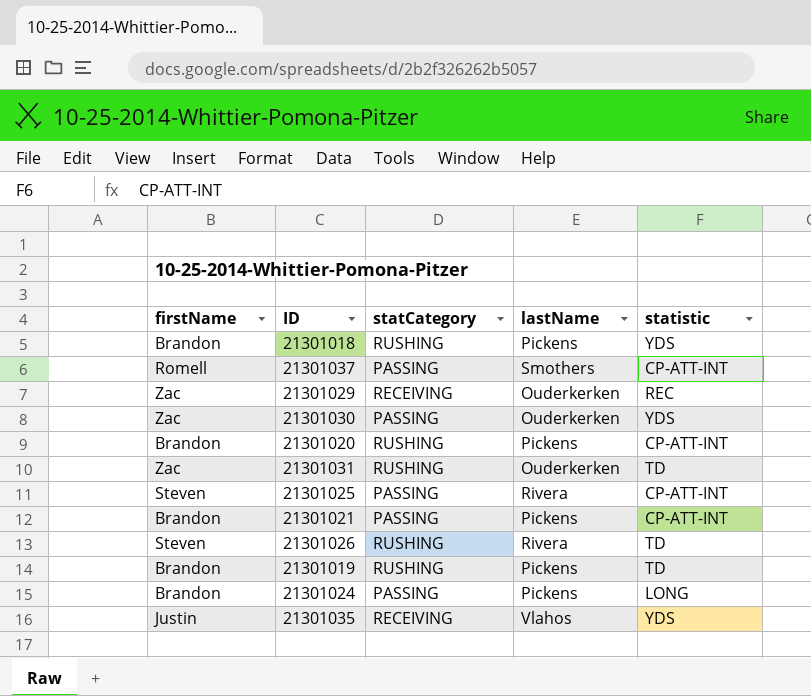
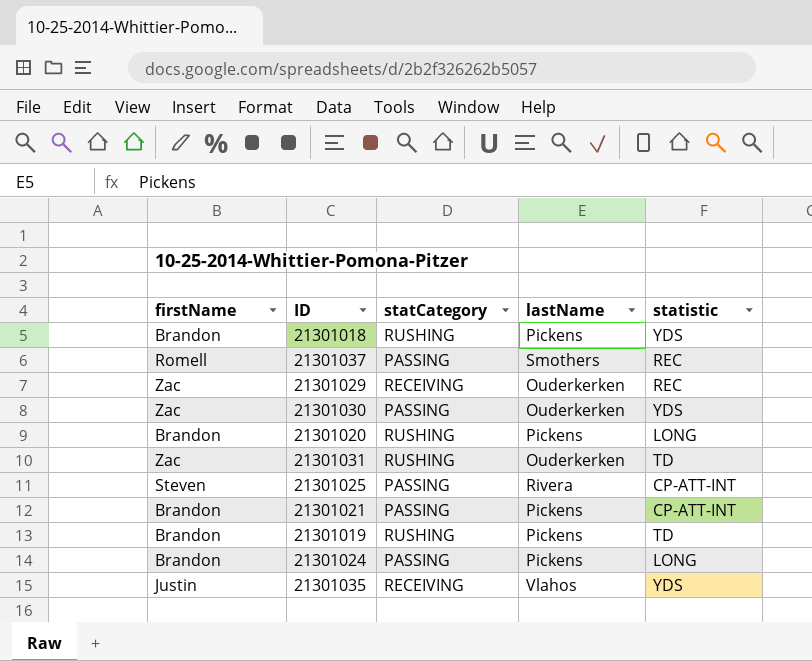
row 21301026: Steven | RUSHING | Rivera | TD -> none
21301037 | statistic: CP-ATT-INT -> REC
21301020 | statistic: CP-ATT-INT -> LONG

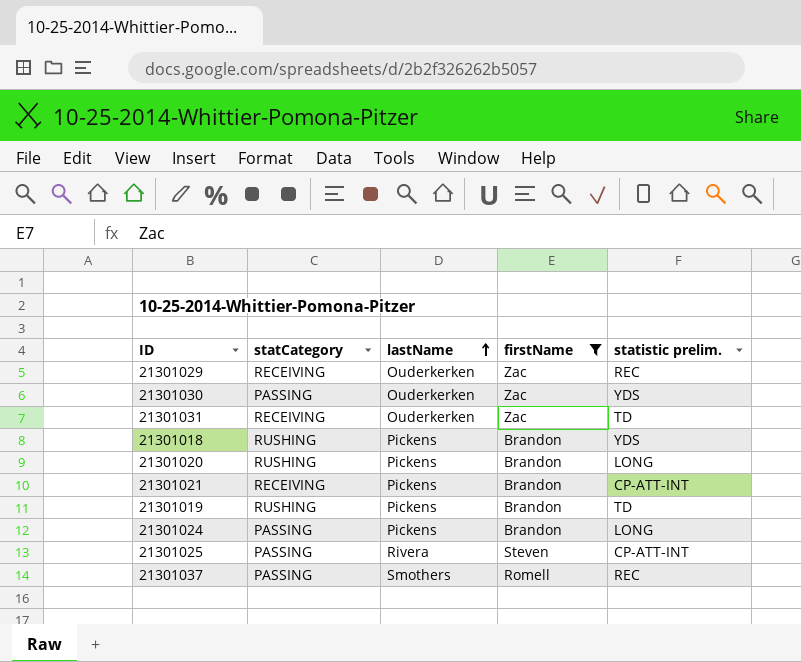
filter: none -> firstName != Justin
row order: none -> lastName ascending
column firstName | position: 1 -> 4
column name: statistic -> statistic prelim.
21301031 | statCategory: RUSHING -> RECEIVING
21301021 | statCategory: PASSING -> RECEIVING

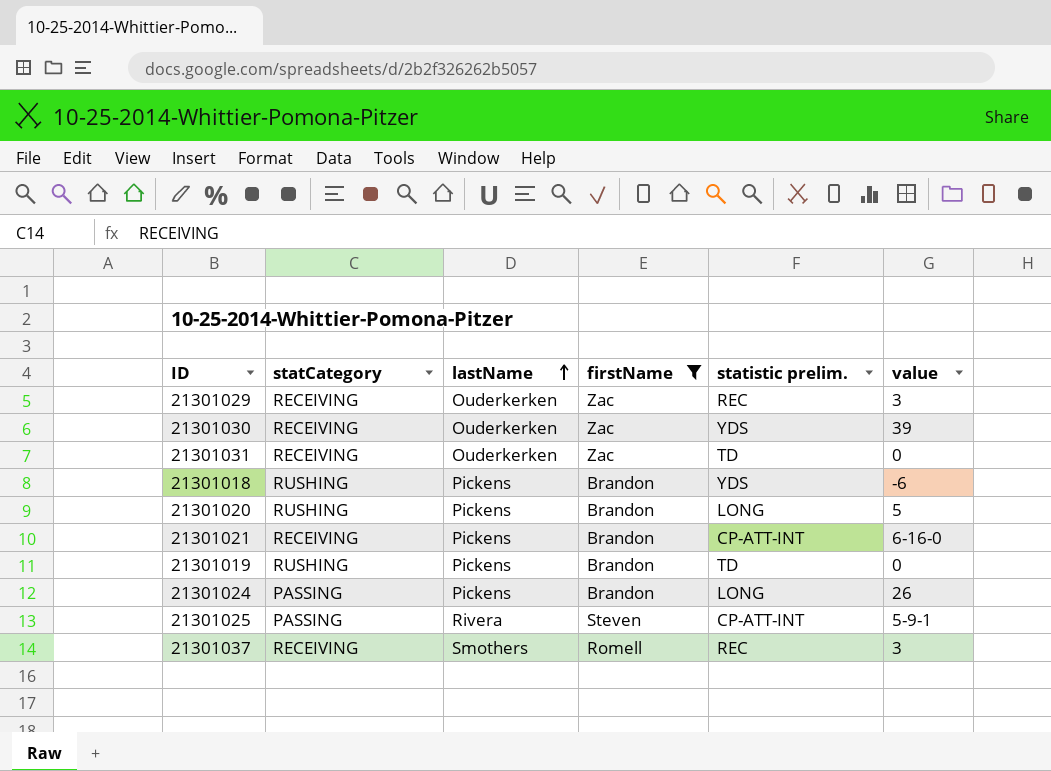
column value | position: none -> 6
21301030 | statCategory: PASSING -> RECEIVING
21301037 | statCategory: PASSING -> RECEIVING

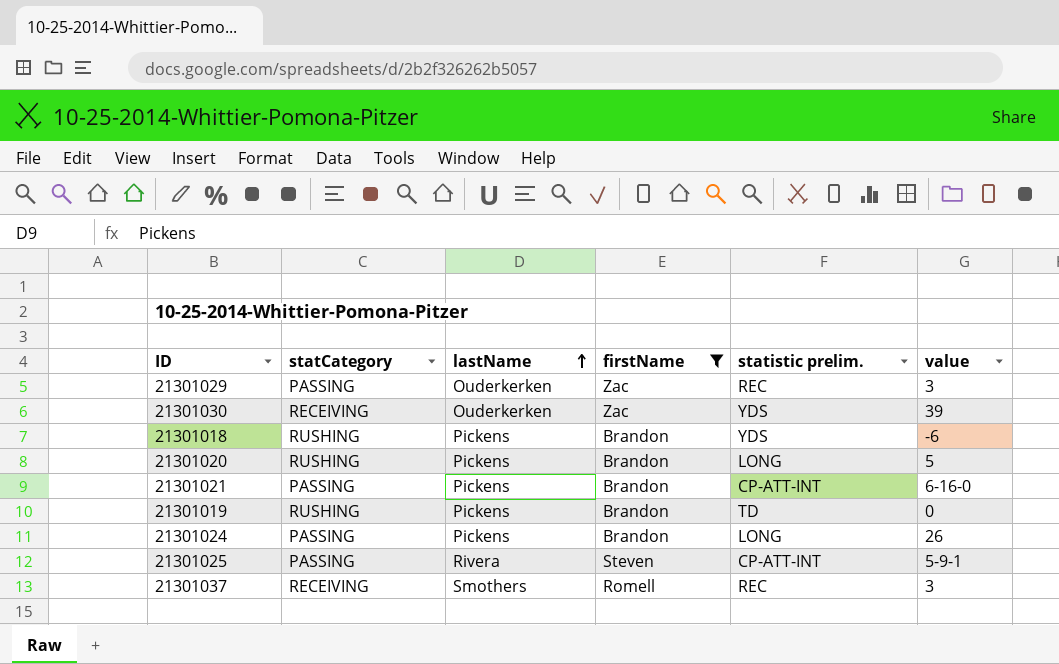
row 21301031: RECEIVING | Ouderkerken | Zac | TD | 0 -> none
21301029 | statCategory: RECEIVING -> PASSING
21301021 | statCategory: RECEIVING -> PASSING

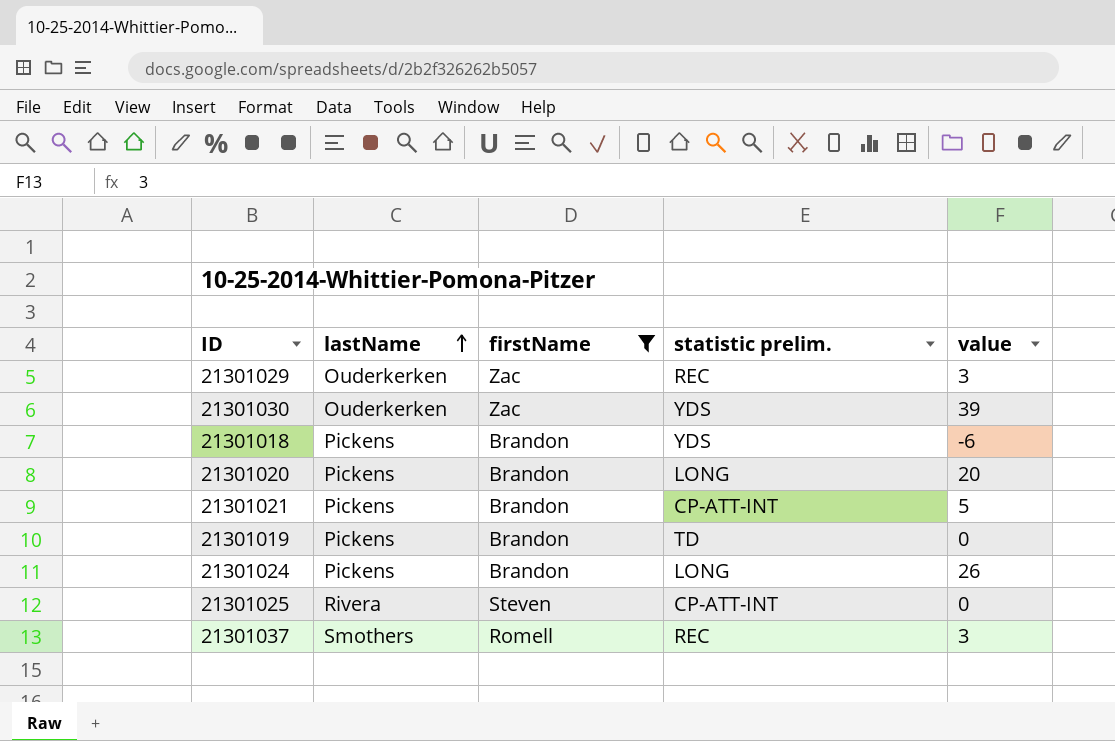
column statCategory | position: 2 -> none
21301020 | value: 5 -> 20
21301021 | value: 6-16-0 -> 5
21301025 | value: 5-9-1 -> 0

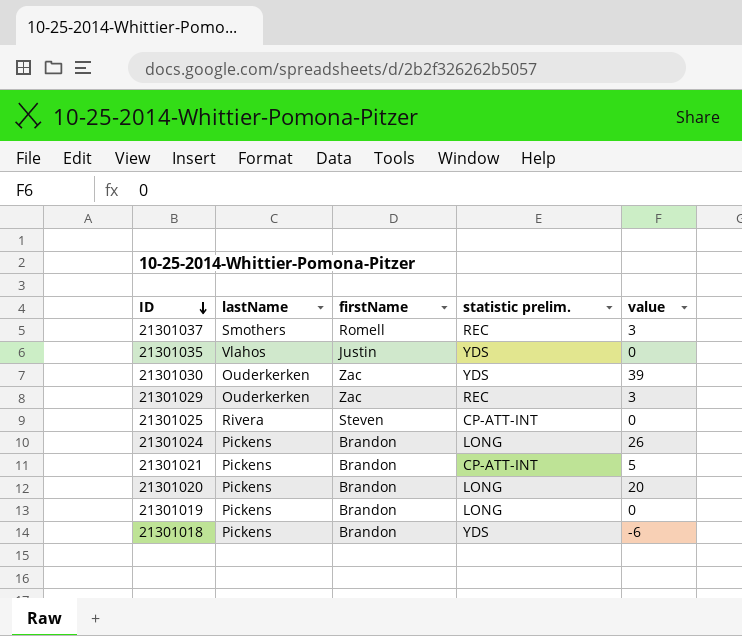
filter: firstName != Justin -> none
row order: lastName ascending -> ID descending
21301019 | statistic prelim.: TD -> LONG

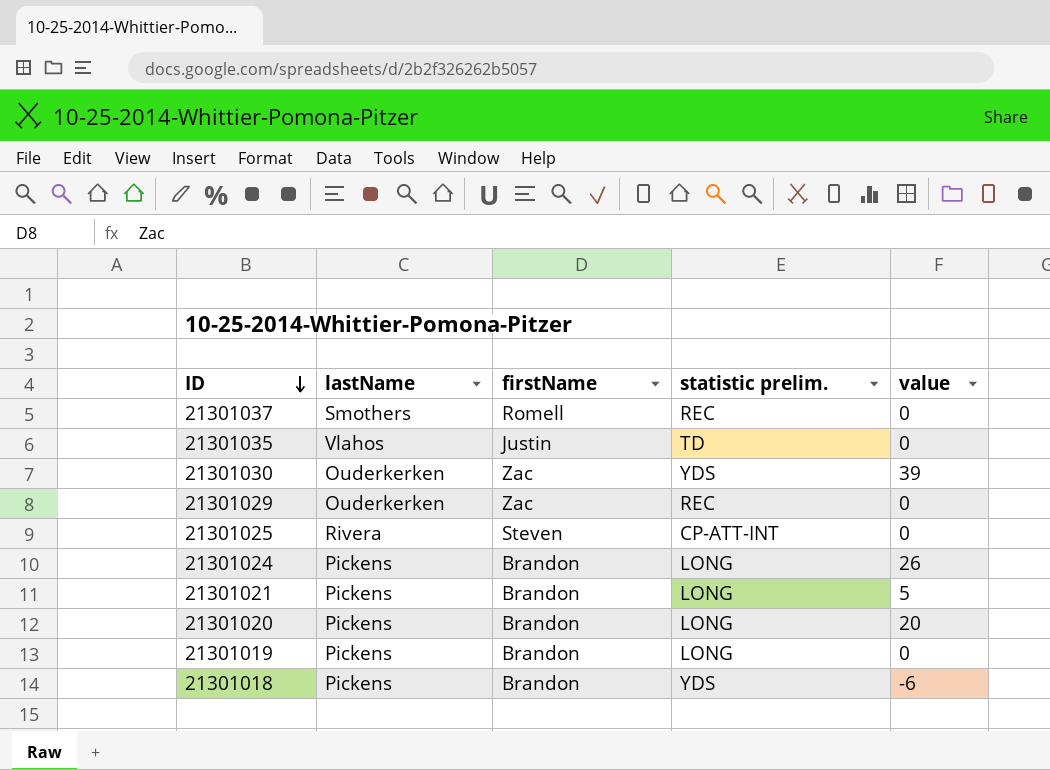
21301037 | value: 3 -> 0
21301035 | statistic prelim.: YDS -> TD
21301029 | value: 3 -> 0
21301021 | statistic prelim.: CP-ATT-INT -> LONG

